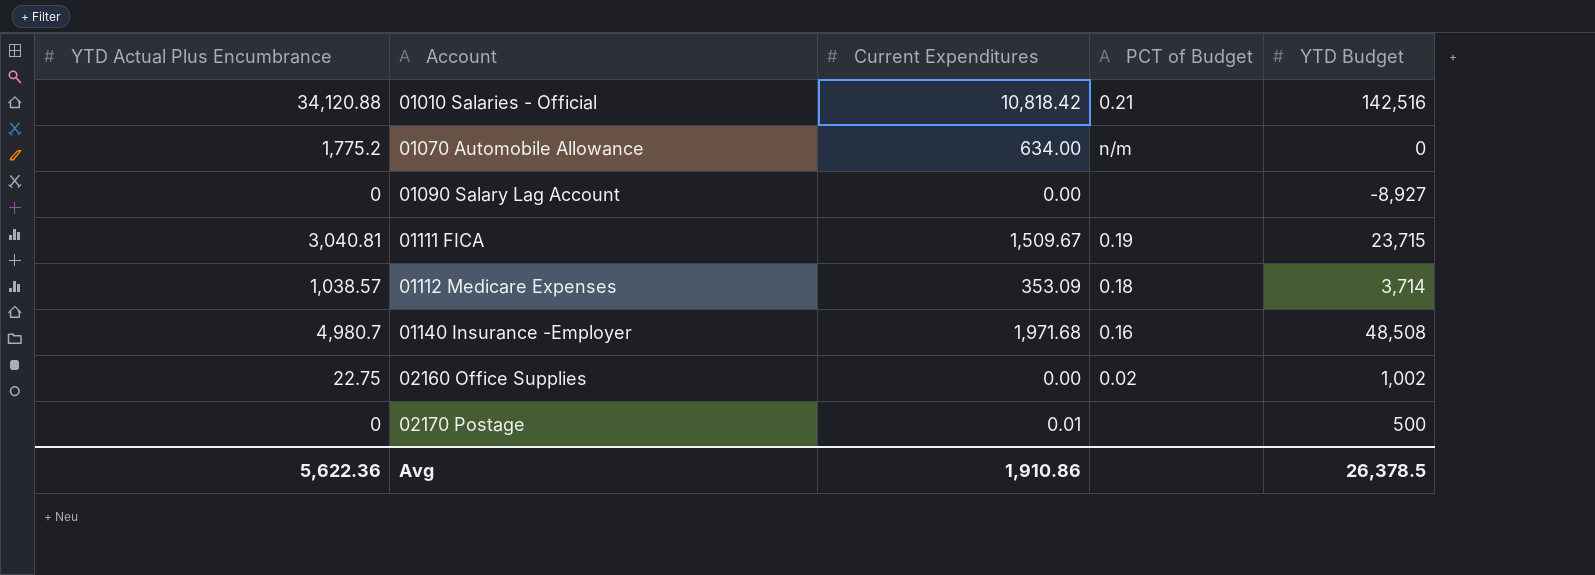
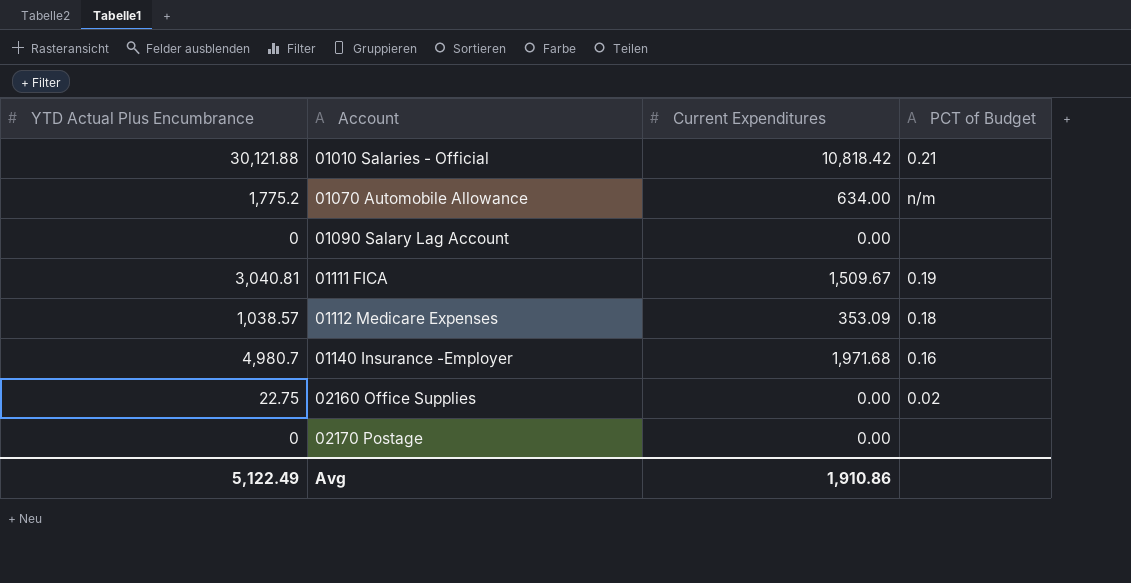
column YTD Budget | position: 5 -> none
01010 Salaries - Official | YTD Actual Plus Encumbrance: 34,120.88 -> 30,121.88
02170 Postage | Current Expenditures: 0.01 -> 0.00
Avg | YTD Actual Plus Encumbrance: 5,622.36 -> 5,122.49

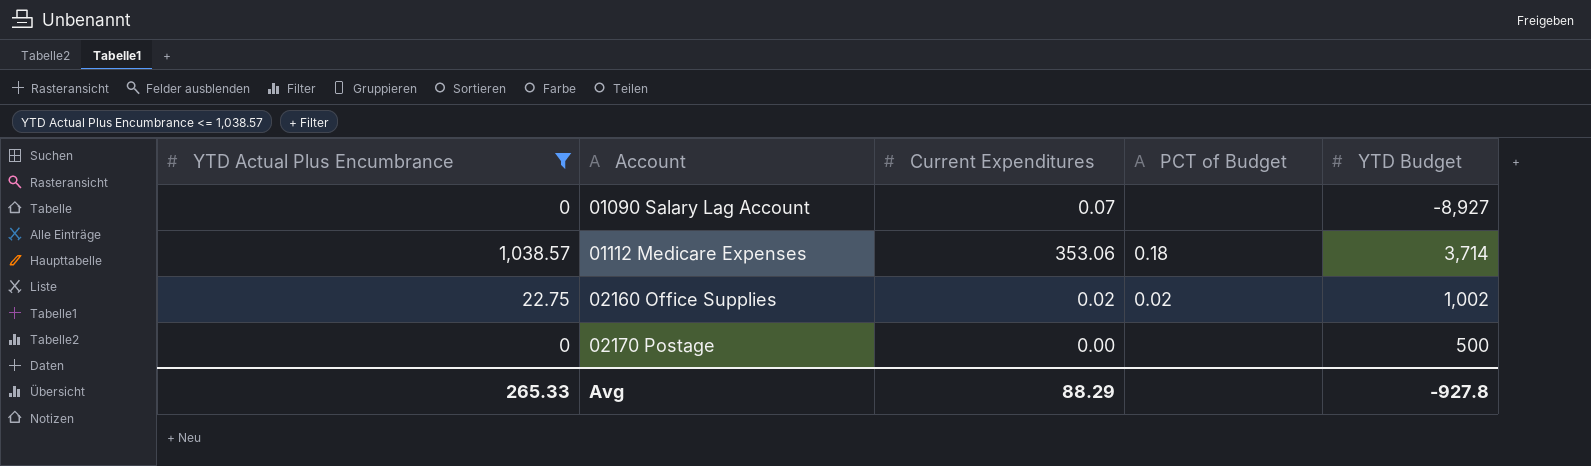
filter: none -> YTD Actual Plus Encumbrance <= 1,038.57
column YTD Budget | position: none -> 5
01090 Salary Lag Account | Current Expenditures: 0.00 -> 0.07
01112 Medicare Expenses | Current Expenditures: 353.09 -> 353.06
02160 Office Supplies | Current Expenditures: 0.00 -> 0.02
Avg | YTD Actual Plus Encumbrance: 5,122.49 -> 265.33
Avg | Current Expenditures: 1,910.86 -> 88.29

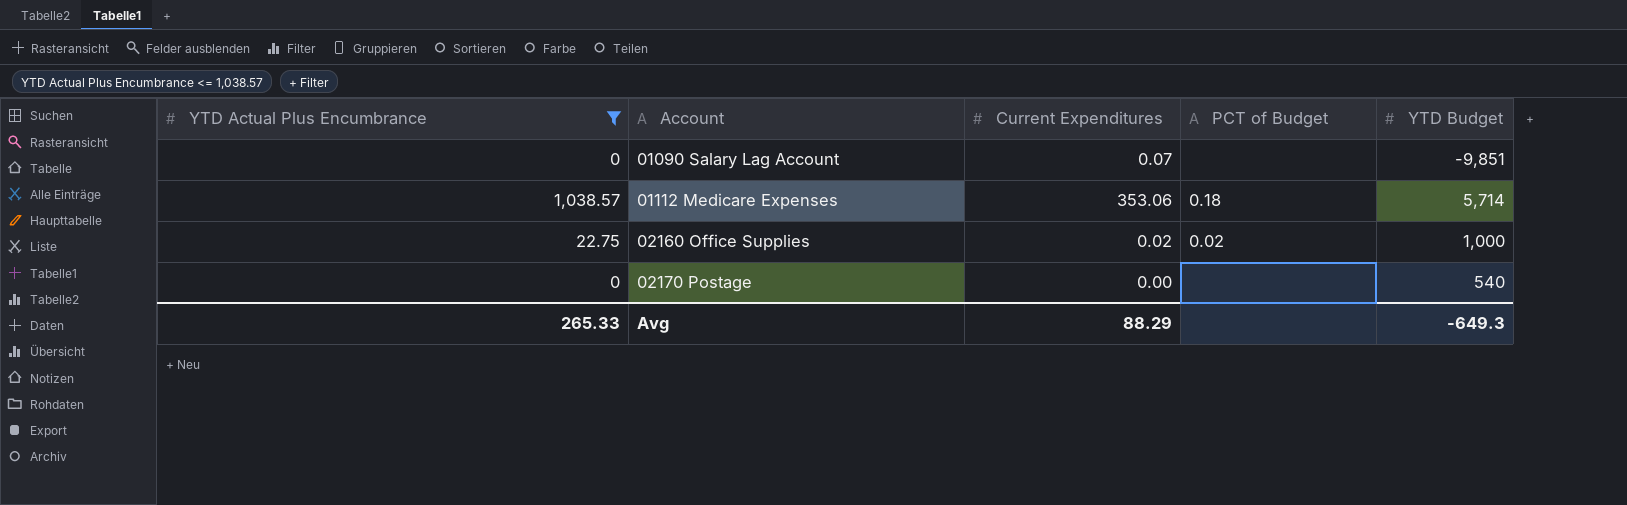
01090 Salary Lag Account | YTD Budget: -8,927 -> -9,851
01112 Medicare Expenses | YTD Budget: 3,714 -> 5,714
02160 Office Supplies | YTD Budget: 1,002 -> 1,000
02170 Postage | YTD Budget: 500 -> 540
Avg | YTD Budget: -927.8 -> -649.3

